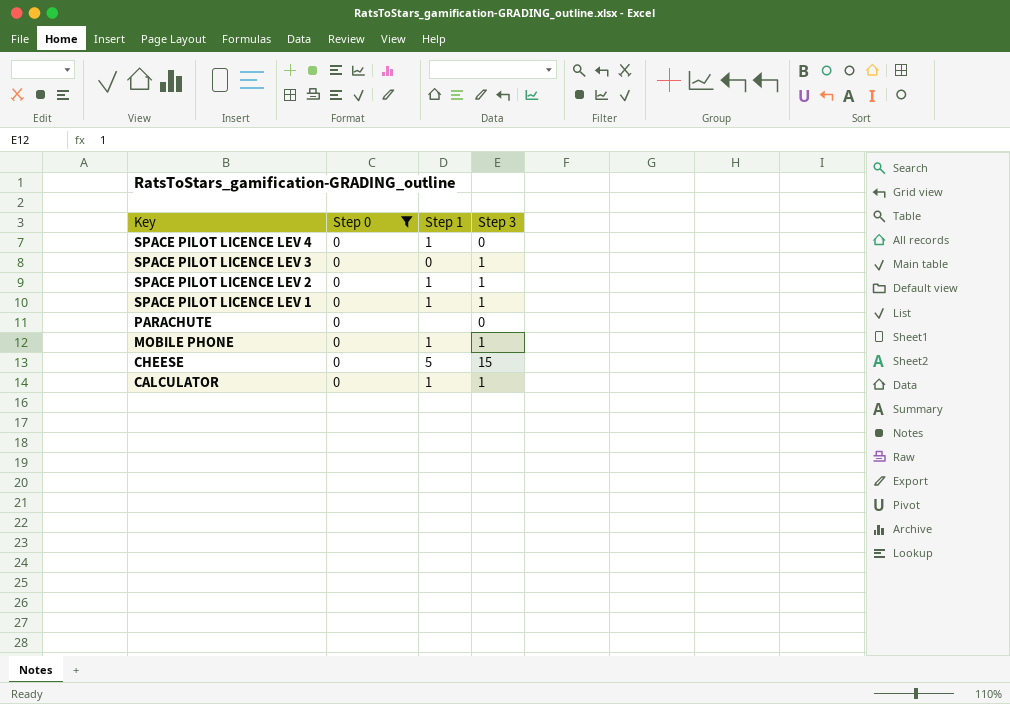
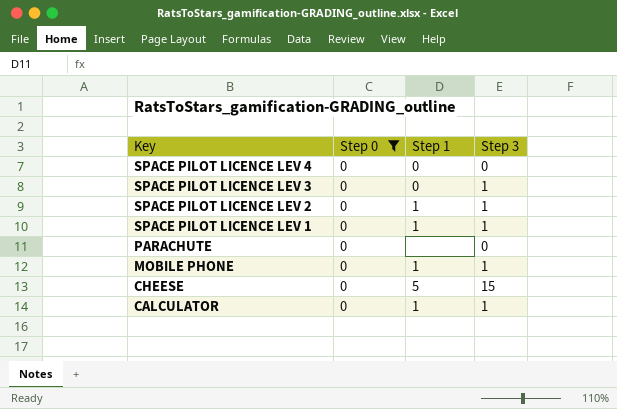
SPACE PILOT LICENCE LEV 4 | Step 1: 1 -> 0

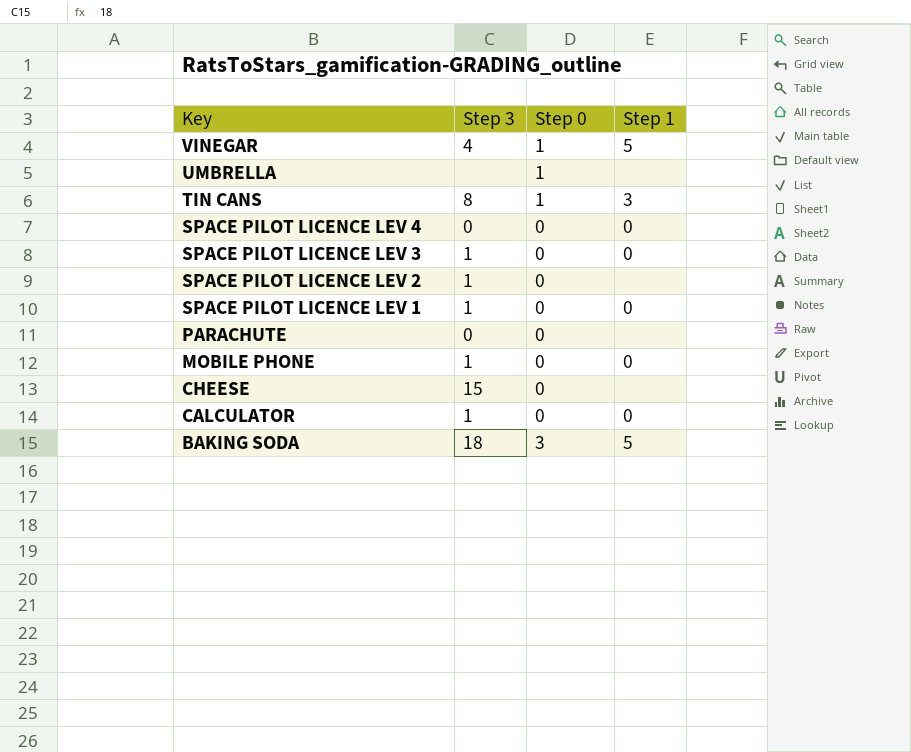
filter: Step 0 = 0 -> none
column Step 3 | position: 4 -> 2
SPACE PILOT LICENCE LEV 2 | Step 1: 1 -> none
SPACE PILOT LICENCE LEV 1 | Step 1: 1 -> 0
MOBILE PHONE | Step 1: 1 -> 0
CHEESE | Step 1: 5 -> none
CALCULATOR | Step 1: 1 -> 0

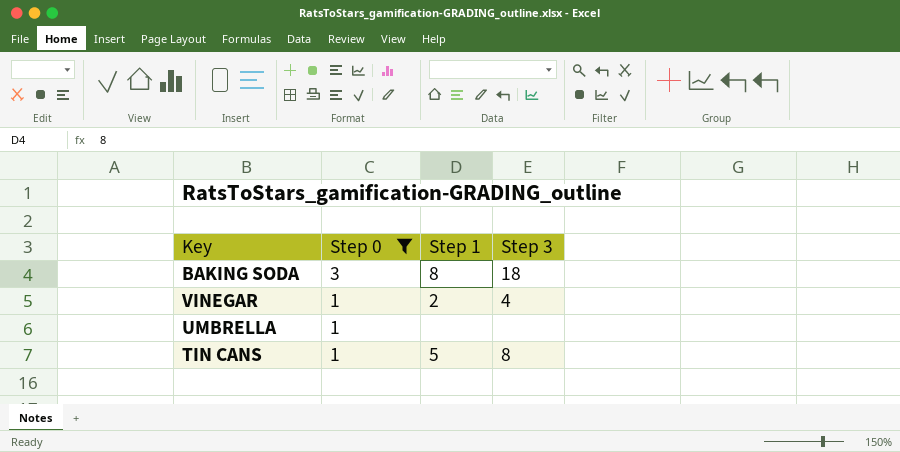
filter: none -> Step 0 != 0
row order: Key descending -> Step 0 descending
column Step 3 | position: 2 -> 4
BAKING SODA | Step 1: 5 -> 8
VINEGAR | Step 1: 5 -> 2
TIN CANS | Step 1: 3 -> 5

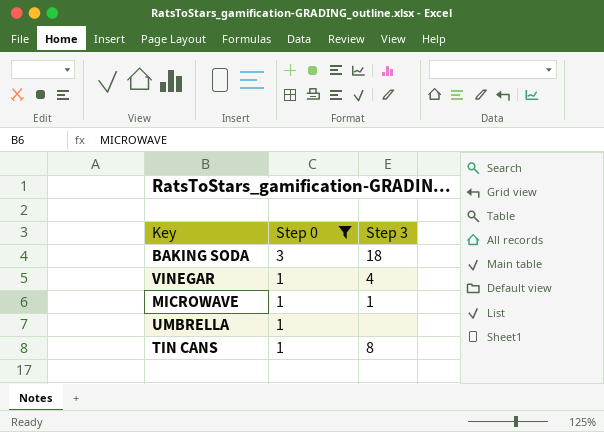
column Step 1 | position: 3 -> none
row MICROWAVE: none -> 1 | 1

